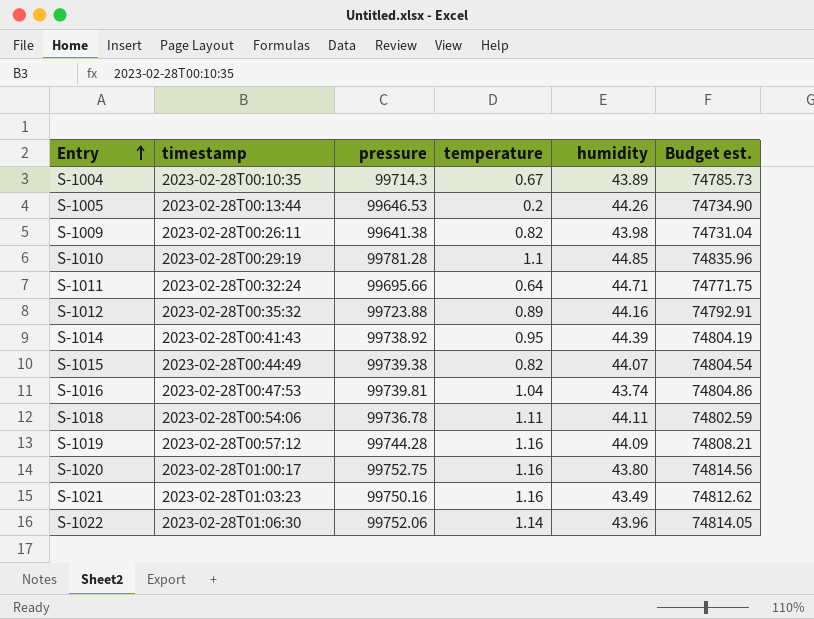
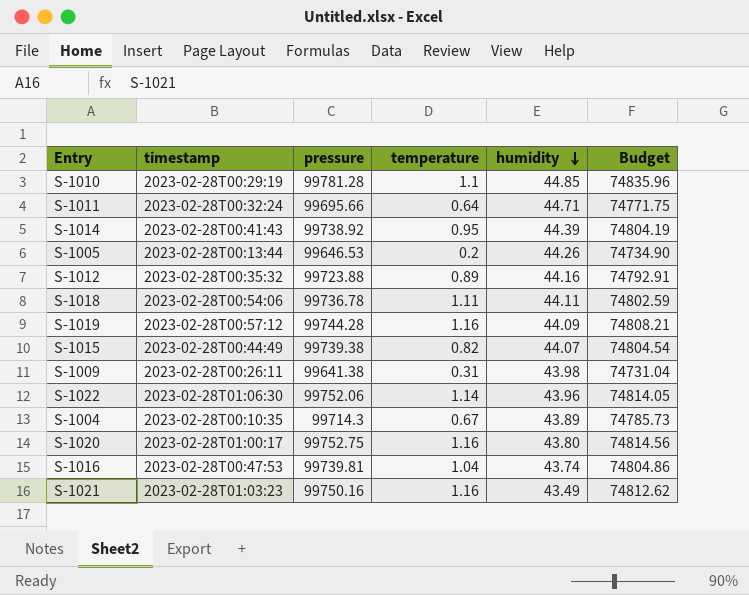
row order: Entry ascending -> humidity descending
column name: Budget est. -> Budget
S-1009 | temperature: 0.82 -> 0.31

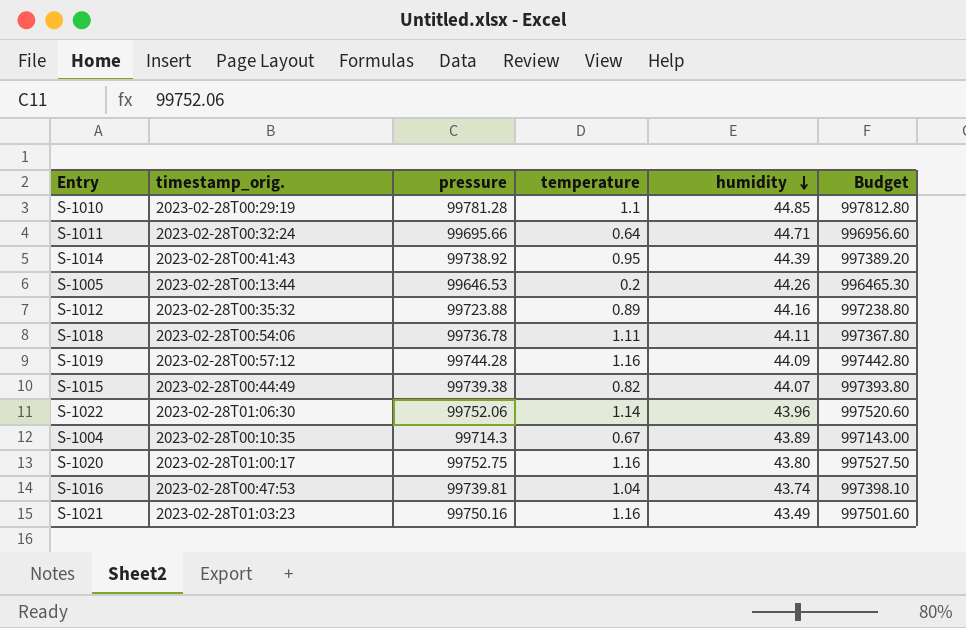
column name: timestamp -> timestamp_orig.
column Budget | formula: [pressure] * 0.75 -> [pressure] * 10
row S-1009: 2023-02-28T00:26:11 | 99641.38 | 0.31 | 43.98 | 74731.04 -> none

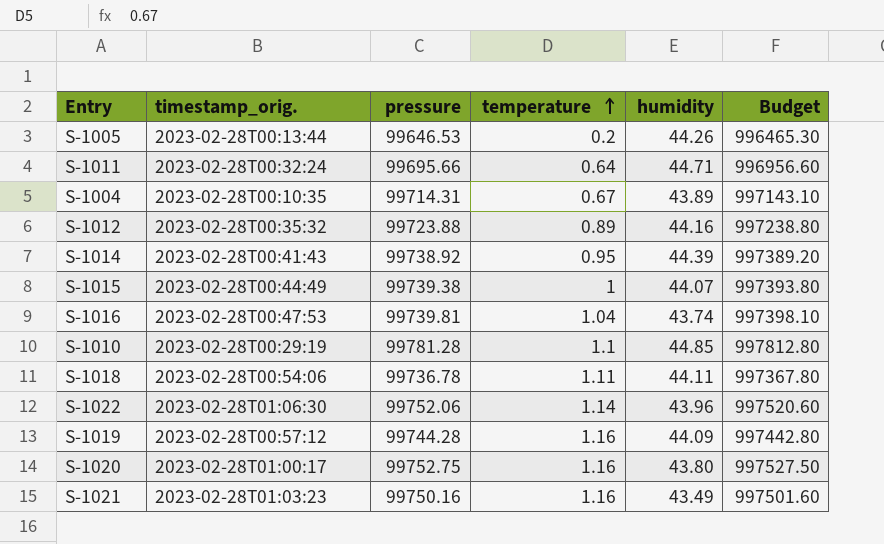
row order: humidity descending -> temperature ascending
S-1004 | pressure: 99714.3 -> 99714.31
S-1004 | Budget: 997143.00 -> 997143.10
S-1015 | temperature: 0.82 -> 1

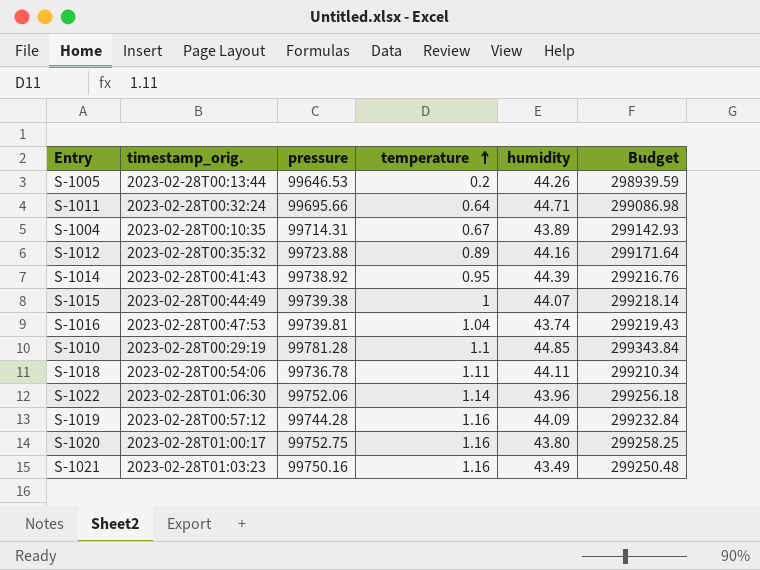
column Budget | formula: [pressure] * 10 -> [pressure] * 3

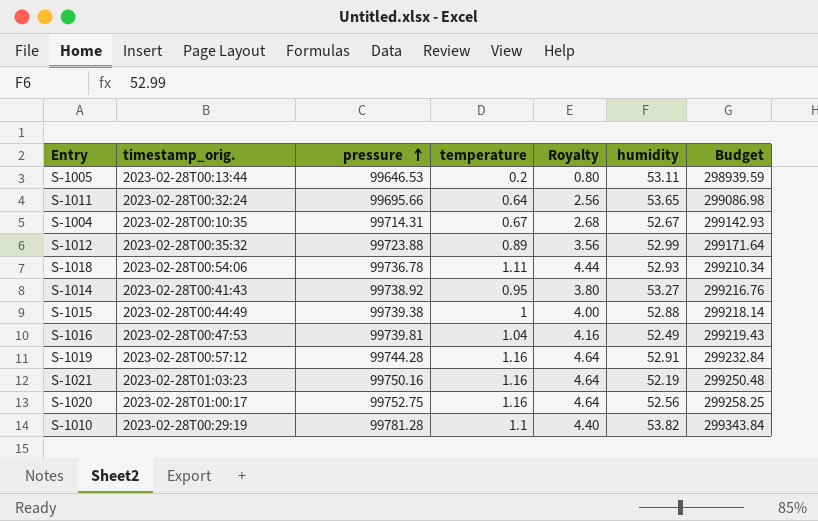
row order: temperature ascending -> pressure ascending
column Royalty | formula: none -> [temperature] * 4
row S-1022: 2023-02-28T01:06:30 | 99752.06 | 1.14 | 43.96 | 299256.18 -> none
S-1005 | humidity: 44.26 -> 53.11
S-1011 | humidity: 44.71 -> 53.65
S-1004 | humidity: 43.89 -> 52.67
S-1012 | humidity: 44.16 -> 52.99
S-1018 | humidity: 44.11 -> 52.93
S-1014 | humidity: 44.39 -> 53.27
S-1015 | humidity: 44.07 -> 52.88
S-1016 | humidity: 43.74 -> 52.49
S-1019 | humidity: 44.09 -> 52.91
S-1021 | humidity: 43.49 -> 52.19
S-1020 | humidity: 43.80 -> 52.56
S-1010 | humidity: 44.85 -> 53.82

